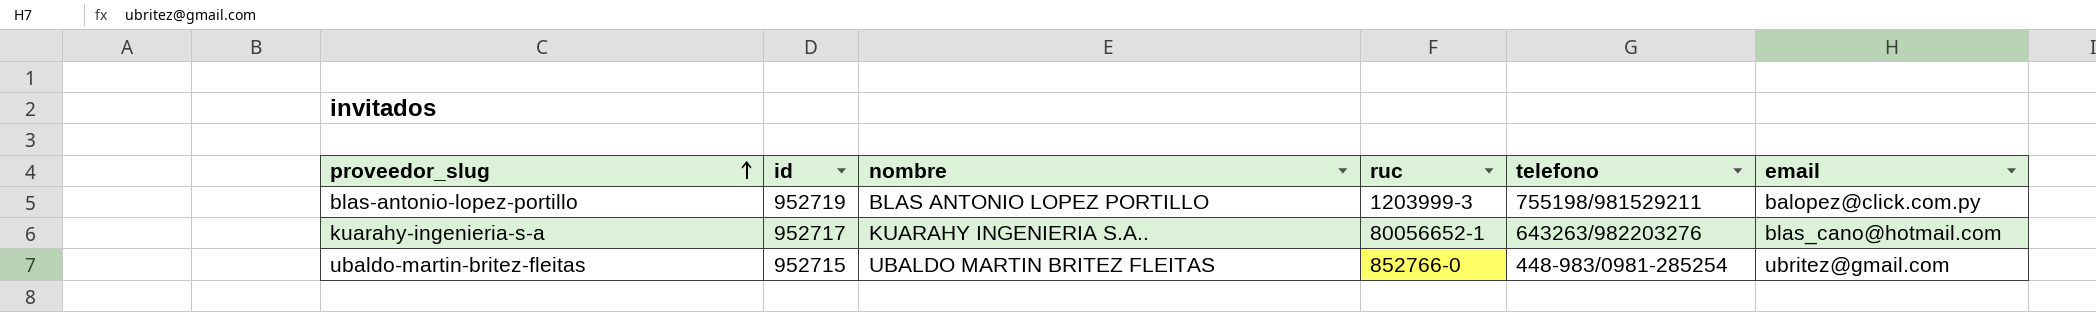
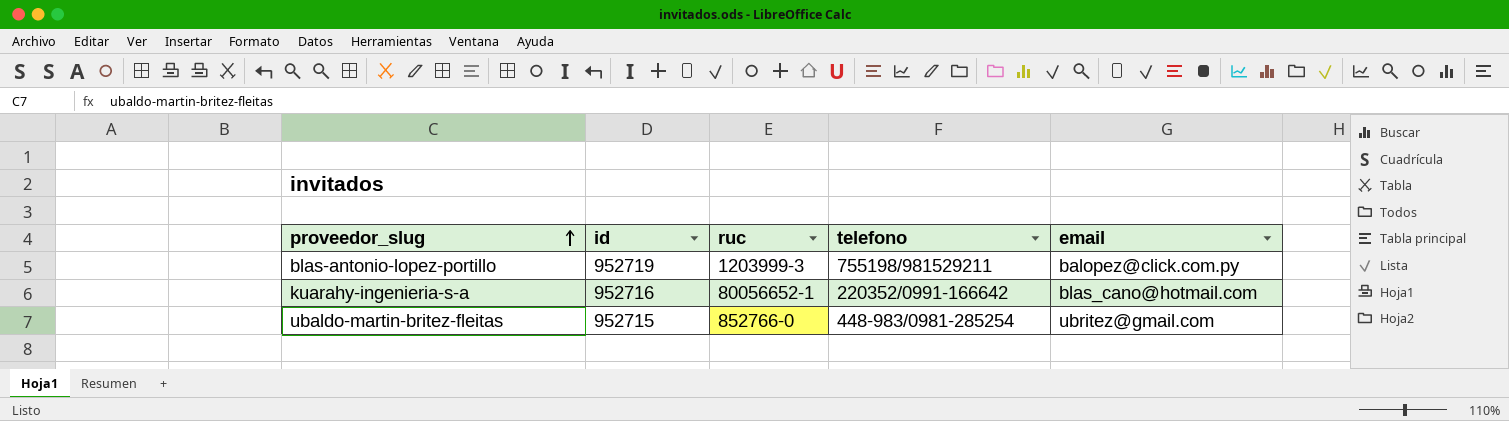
column nombre | position: 3 -> none
kuarahy-ingenieria-s-a | id: 952717 -> 952716
kuarahy-ingenieria-s-a | telefono: 643263/982203276 -> 220352/0991-166642

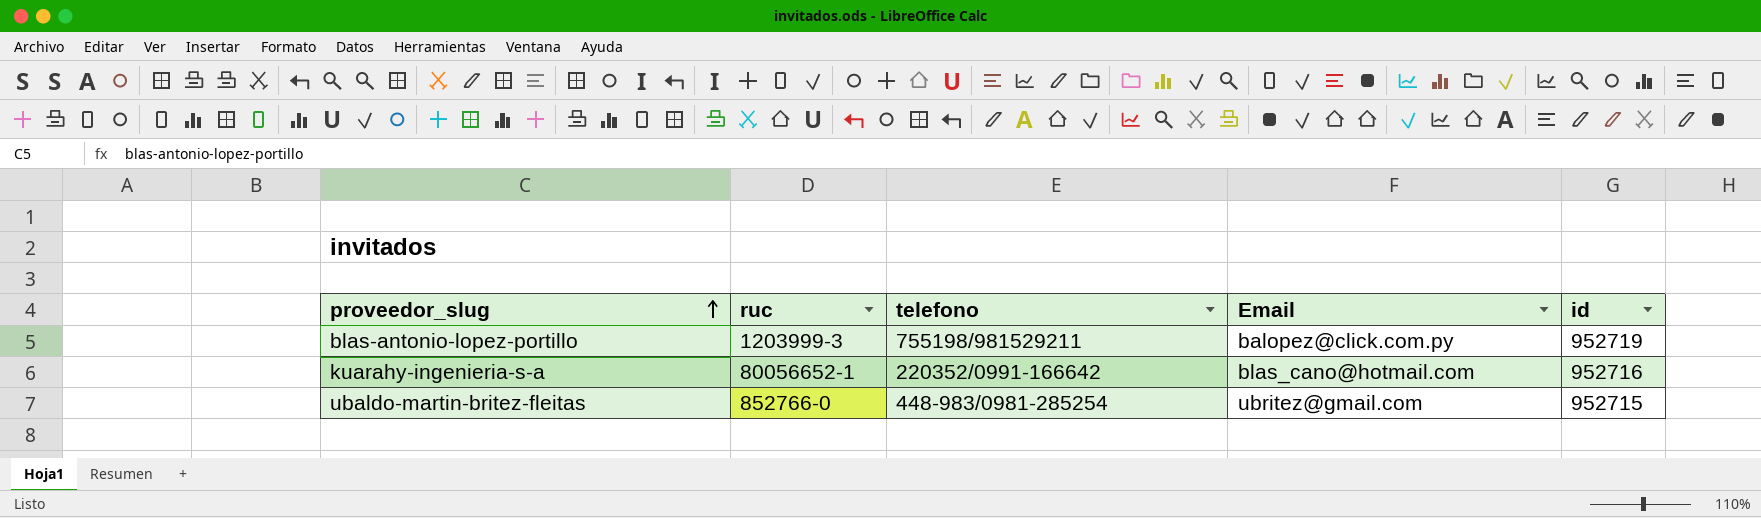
column name: email -> Email
column id | position: 2 -> 5

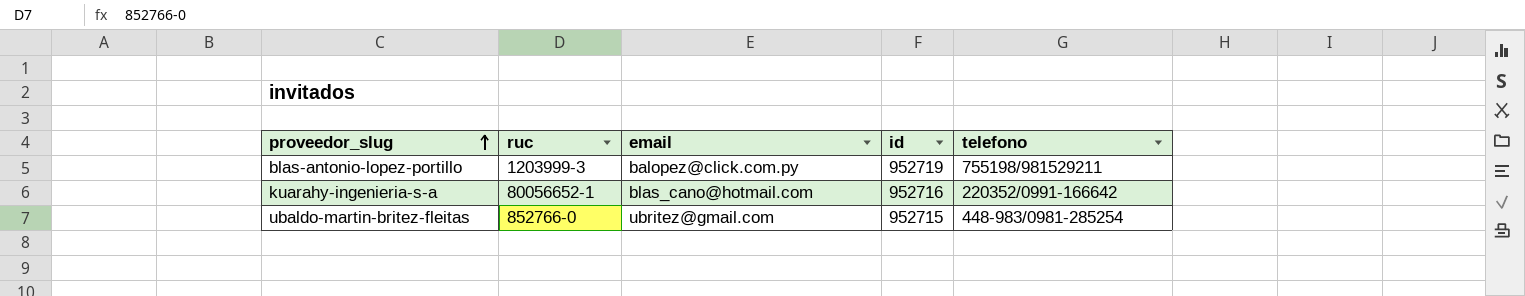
column name: Email -> email
column telefono | position: 3 -> 5

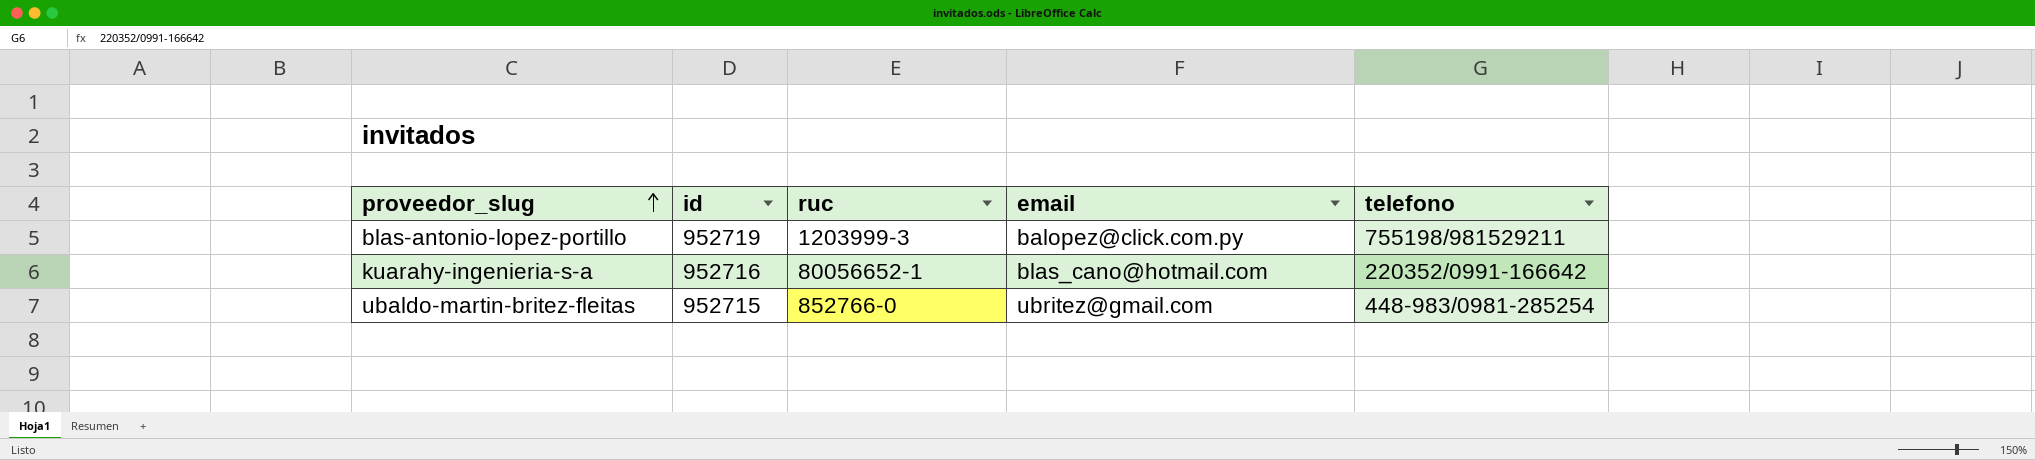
column id | position: 4 -> 2

